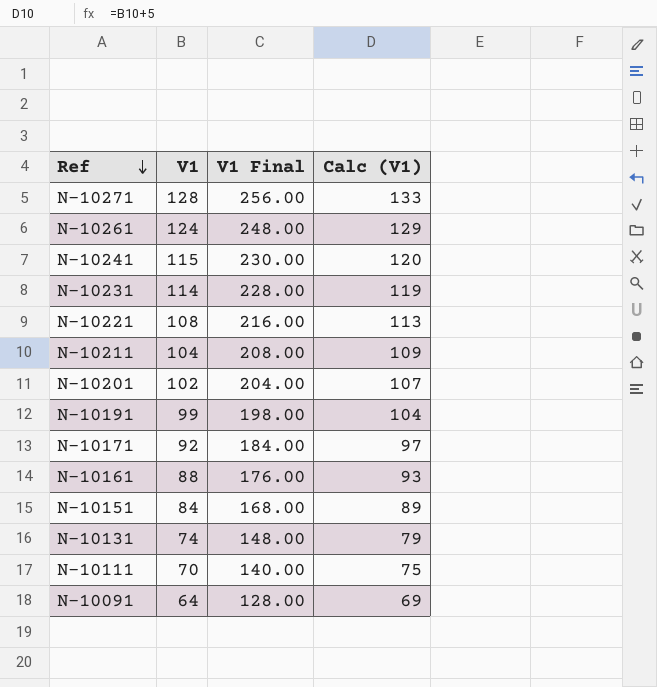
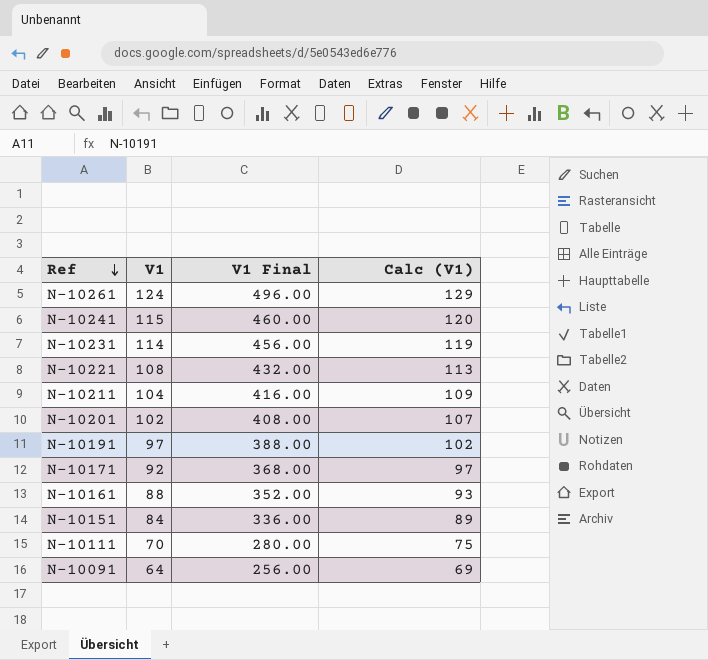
column V1 Final | formula: [V1] * 2 -> [V1] * 4
row N-10271: 128 | 256.00 | 133 -> none
row N-10131: 74 | 148.00 | 79 -> none
N-10191 | V1: 99 -> 97
N-10191 | Calc (V1): 104 -> 102

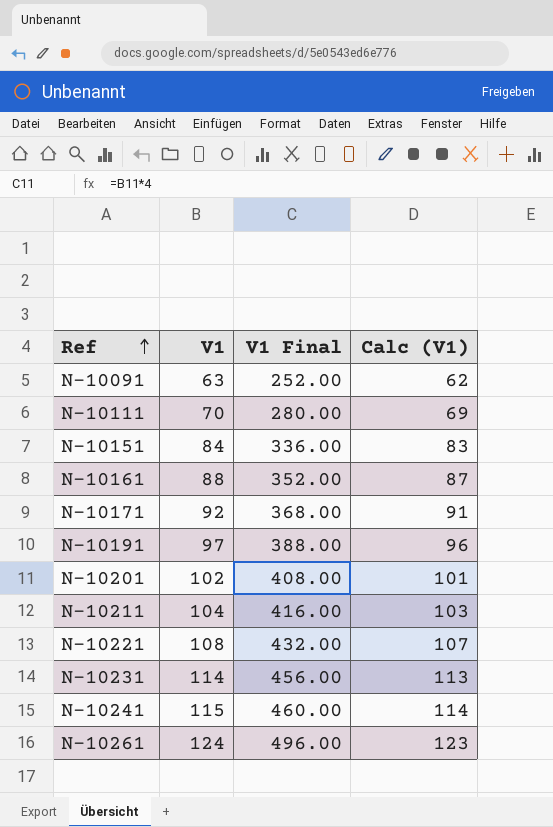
row order: Ref descending -> Ref ascending
column Calc (V1) | formula: [V1] + 5 -> [V1] - 1
N-10091 | V1: 64 -> 63
N-10091 | V1 Final: 256.00 -> 252.00

